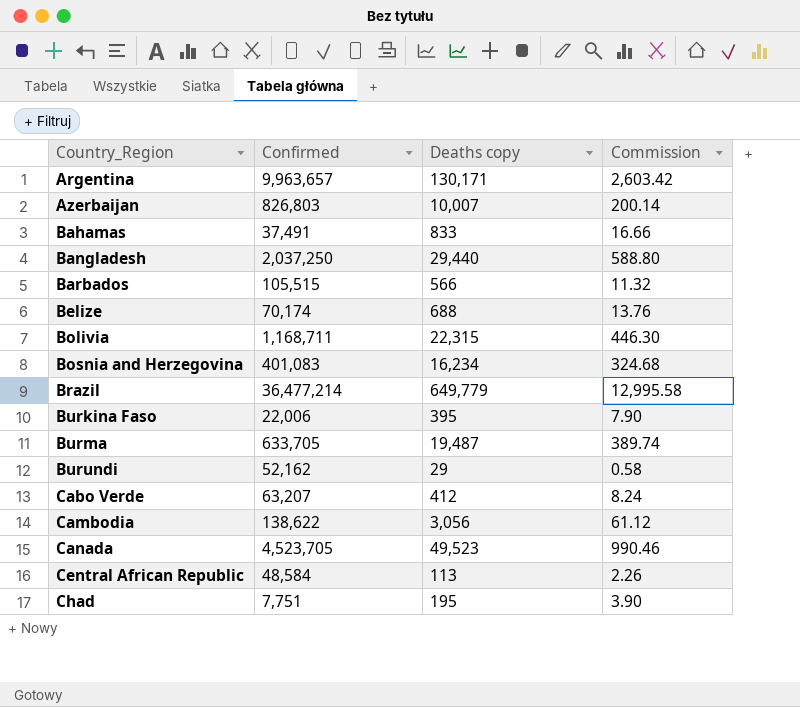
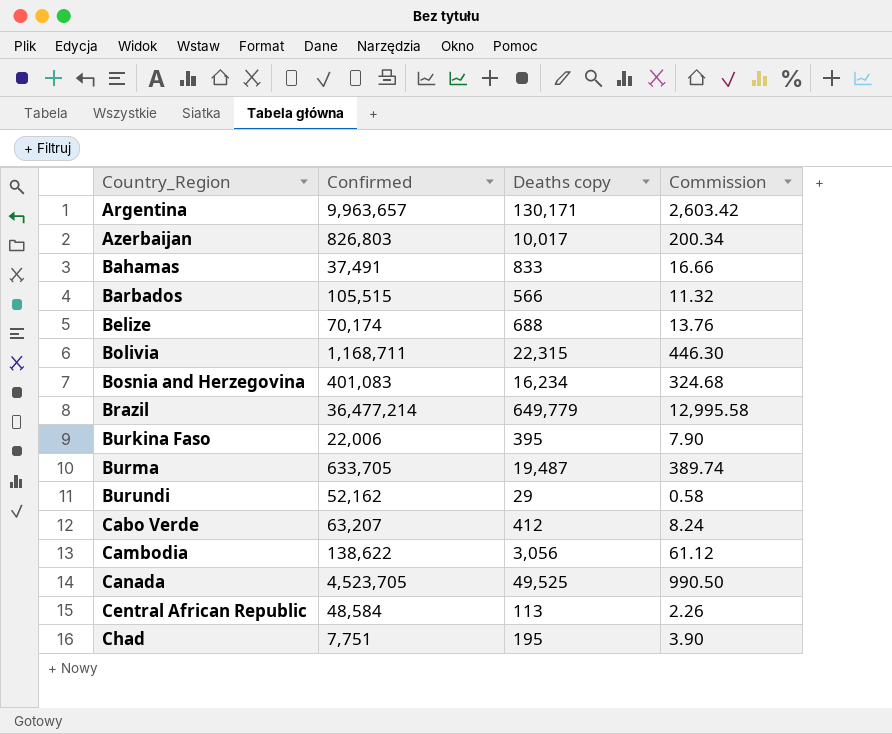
row Bangladesh: 2,037,250 | 29,440 | 588.80 -> none
Azerbaijan | Deaths copy: 10,007 -> 10,017
Azerbaijan | Commission: 200.14 -> 200.34
Canada | Deaths copy: 49,523 -> 49,525
Canada | Commission: 990.46 -> 990.50

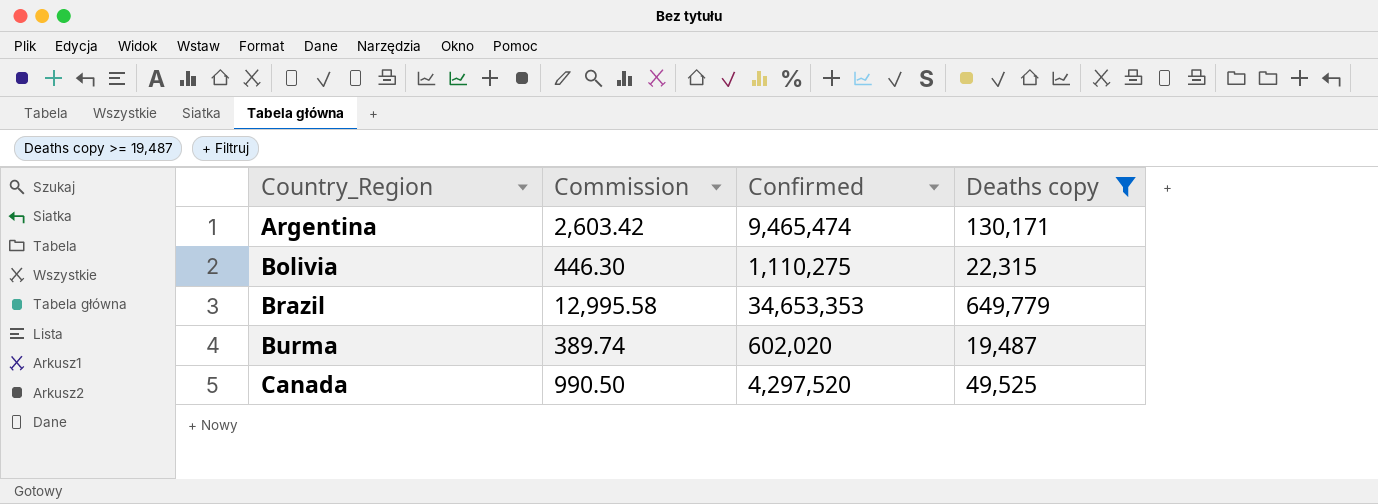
filter: none -> Deaths copy >= 19,487
column Commission | position: 4 -> 2
Argentina | Confirmed: 9,963,657 -> 9,465,474
Bolivia | Confirmed: 1,168,711 -> 1,110,275
Brazil | Confirmed: 36,477,214 -> 34,653,353
Burma | Confirmed: 633,705 -> 602,020
Canada | Confirmed: 4,523,705 -> 4,297,520

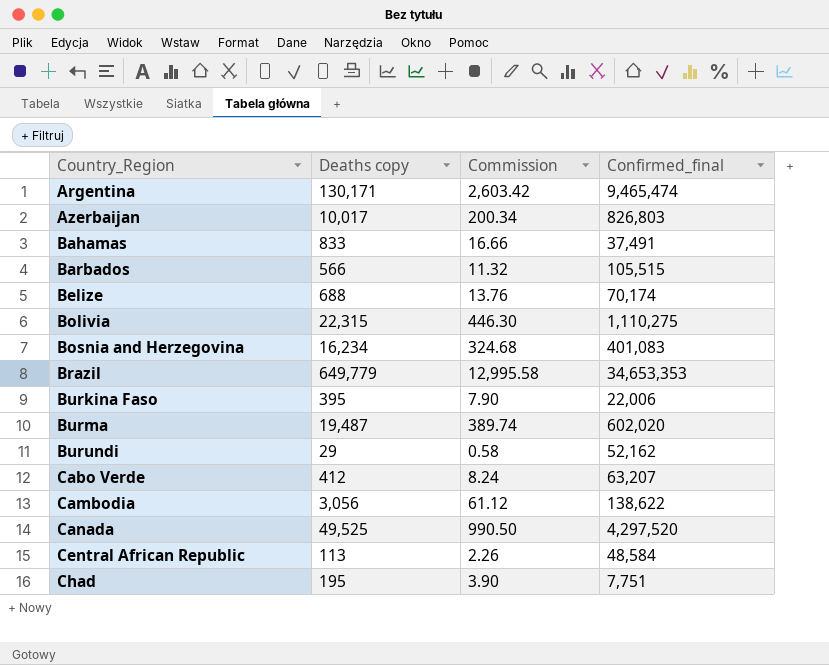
filter: Deaths copy >= 19,487 -> none
column Deaths copy | position: 4 -> 2
column name: Confirmed -> Confirmed_final

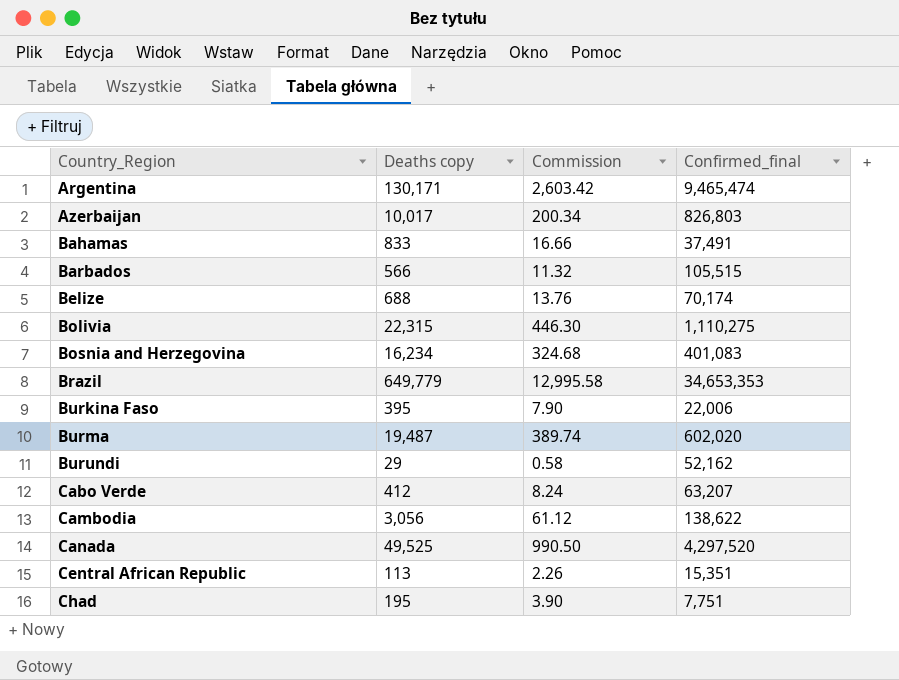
Central African Republic | Confirmed_final: 48,584 -> 15,351

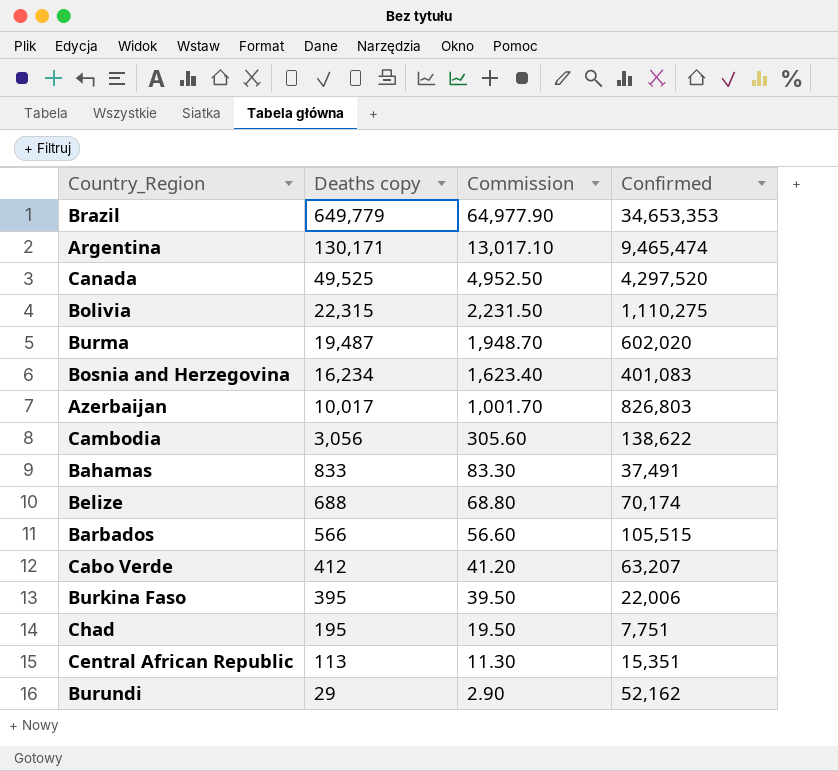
row order: Country_Region ascending -> Deaths copy descending
column Commission | formula: [Deaths copy] * 0.02 -> [Deaths copy] * 0.1
column name: Confirmed_final -> Confirmed

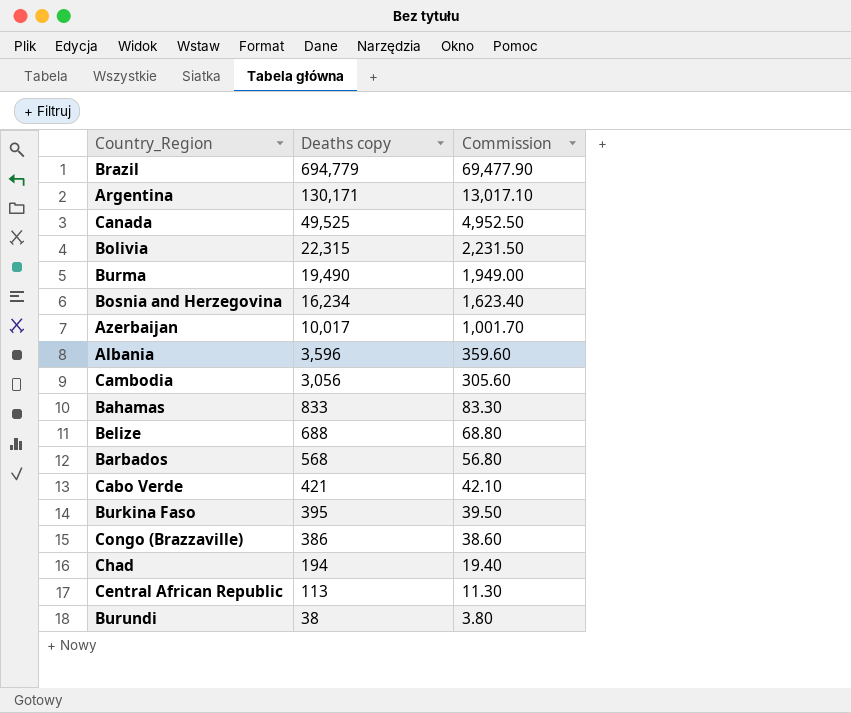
column Confirmed | position: 4 -> none
Brazil | Deaths copy: 649,779 -> 694,779
Brazil | Commission: 64,977.90 -> 69,477.90
Burma | Deaths copy: 19,487 -> 19,490
Burma | Commission: 1,948.70 -> 1,949.00
row Albania: none -> 3,596 | 359.60
Barbados | Deaths copy: 566 -> 568
Barbados | Commission: 56.60 -> 56.80
Cabo Verde | Deaths copy: 412 -> 421
Cabo Verde | Commission: 41.20 -> 42.10
row Congo (Brazzaville): none -> 386 | 38.60
Chad | Deaths copy: 195 -> 194
Chad | Commission: 19.50 -> 19.40
Burundi | Deaths copy: 29 -> 38
Burundi | Commission: 2.90 -> 3.80

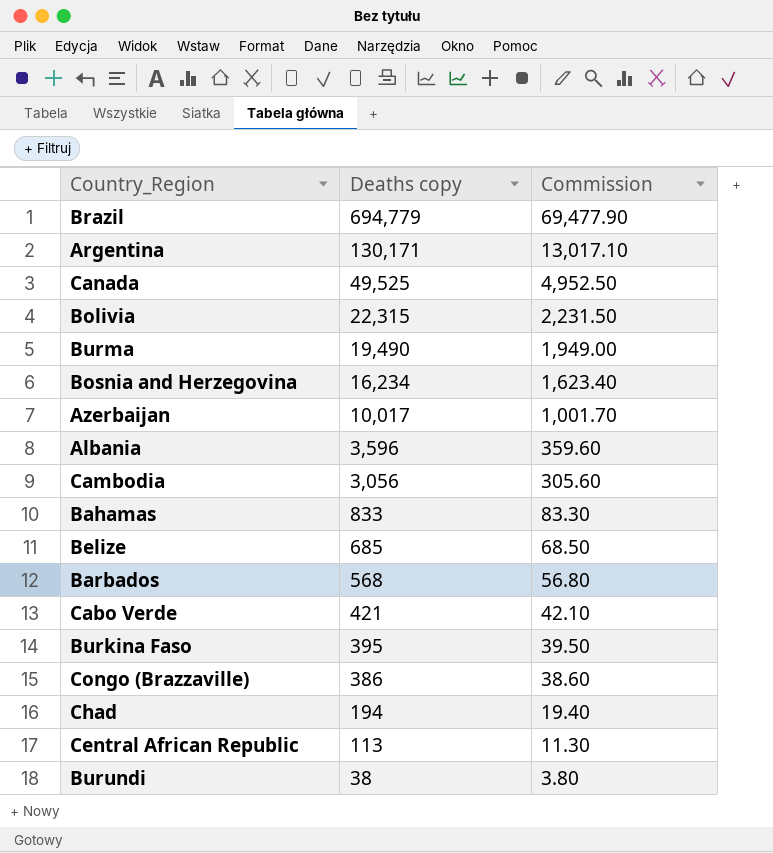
Belize | Deaths copy: 688 -> 685
Belize | Commission: 68.80 -> 68.50

